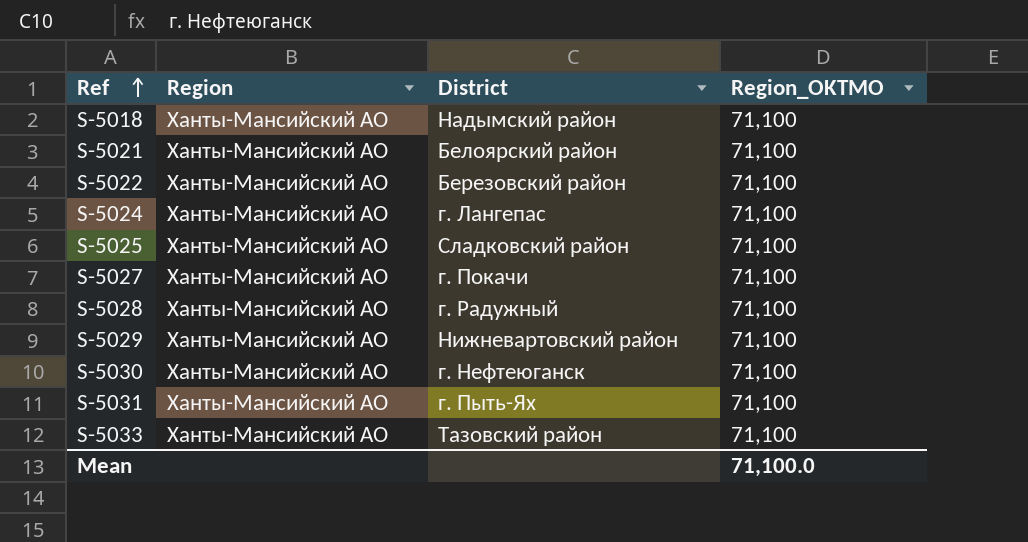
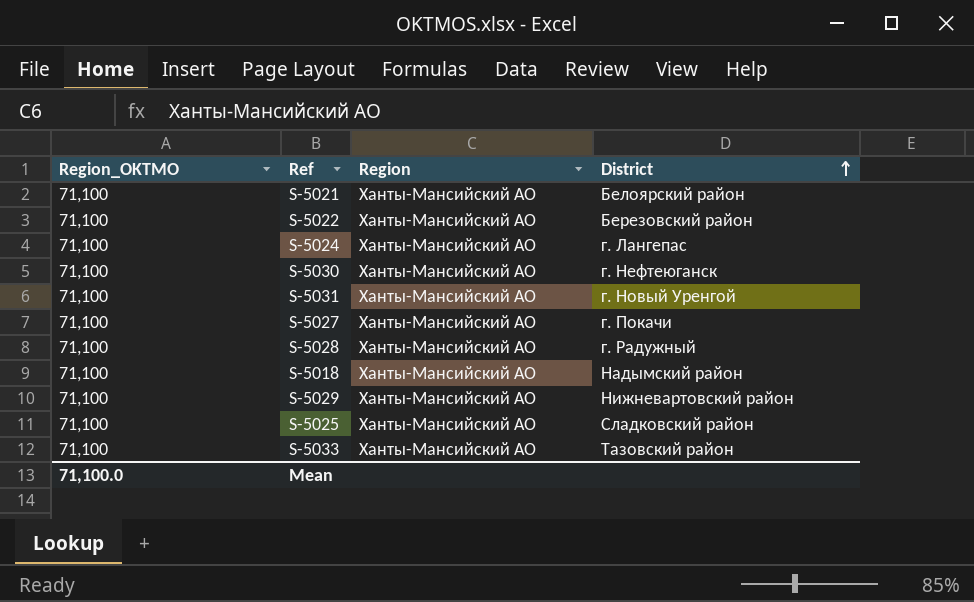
row order: Ref ascending -> District ascending
column Region_OKTMO | position: 4 -> 1
S-5031 | District: г. Пыть-Ях -> г. Новый Уренгой

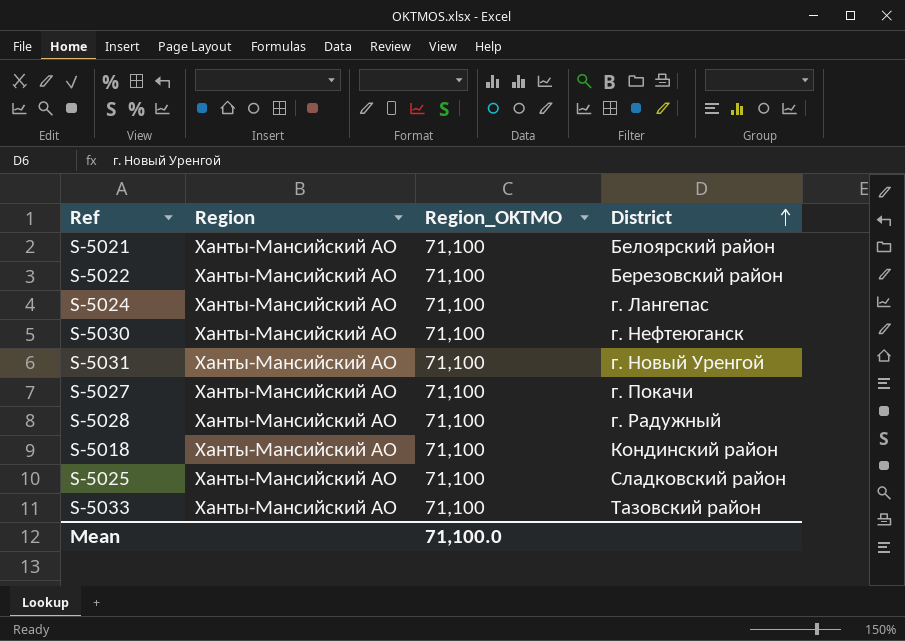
column Region_OKTMO | position: 1 -> 3
row S-5029: 71,100 | Ханты-Мансийский АО | Нижневартовский район -> none
S-5018 | District: Надымский район -> Кондинский район

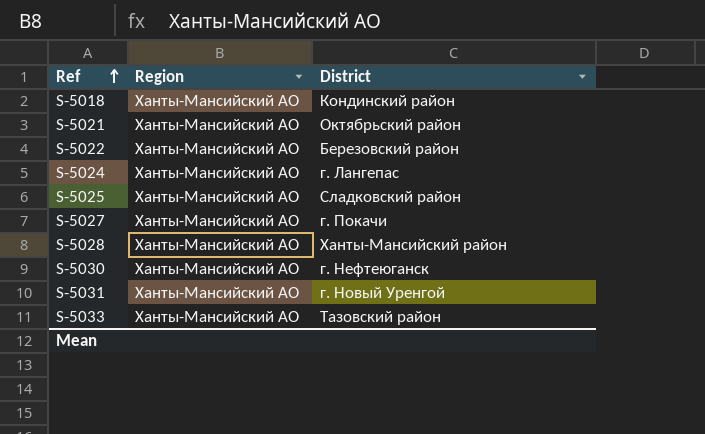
row order: District ascending -> Ref ascending
column Region_OKTMO | position: 3 -> none
S-5021 | District: Белоярский район -> Октябрьский район
S-5028 | District: г. Радужный -> Ханты-Мансийский район

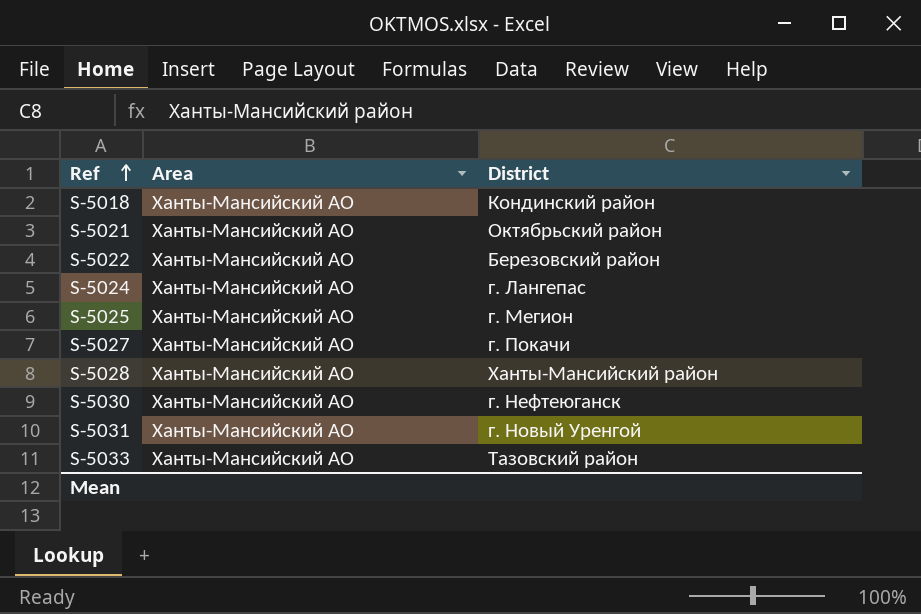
column name: Region -> Area
S-5025 | District: Сладковский район -> г. Мегион

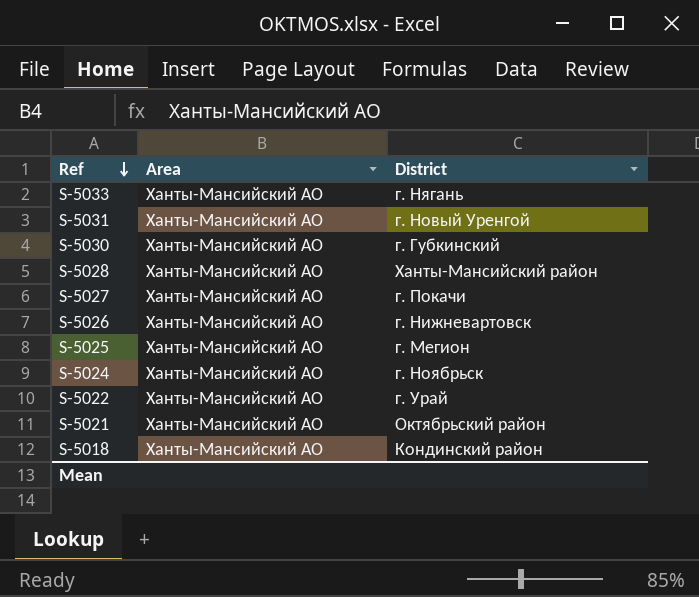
row order: Ref ascending -> Ref descending
S-5033 | District: Тазовский район -> г. Нягань
S-5030 | District: г. Нефтеюганск -> г. Губкинский
row S-5026: none -> Ханты-Мансийский АО | г. Нижневартовск
S-5024 | District: г. Лангепас -> г. Ноябрьск
S-5022 | District: Березовский район -> г. Урай

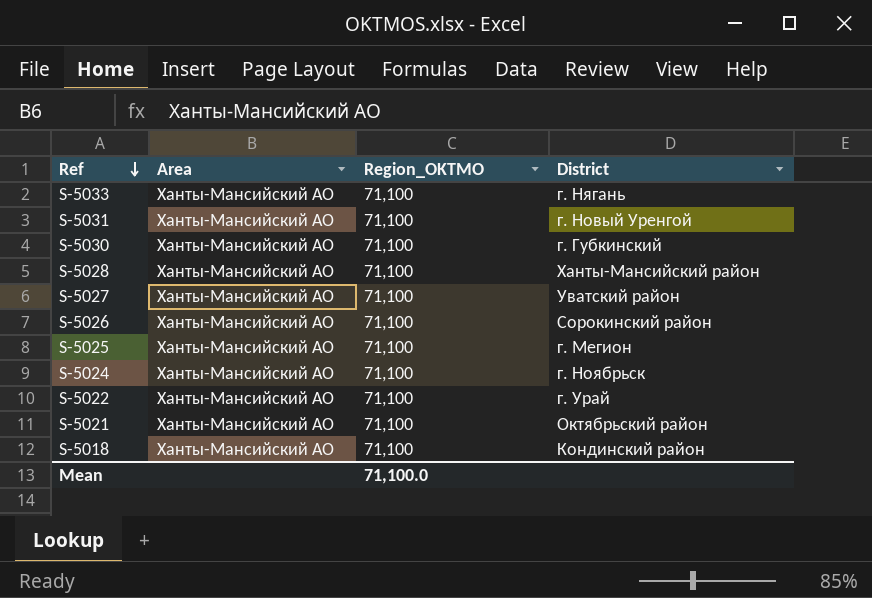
column Region_OKTMO | position: none -> 3
S-5027 | District: г. Покачи -> Уватский район
S-5026 | District: г. Нижневартовск -> Сорокинский район

